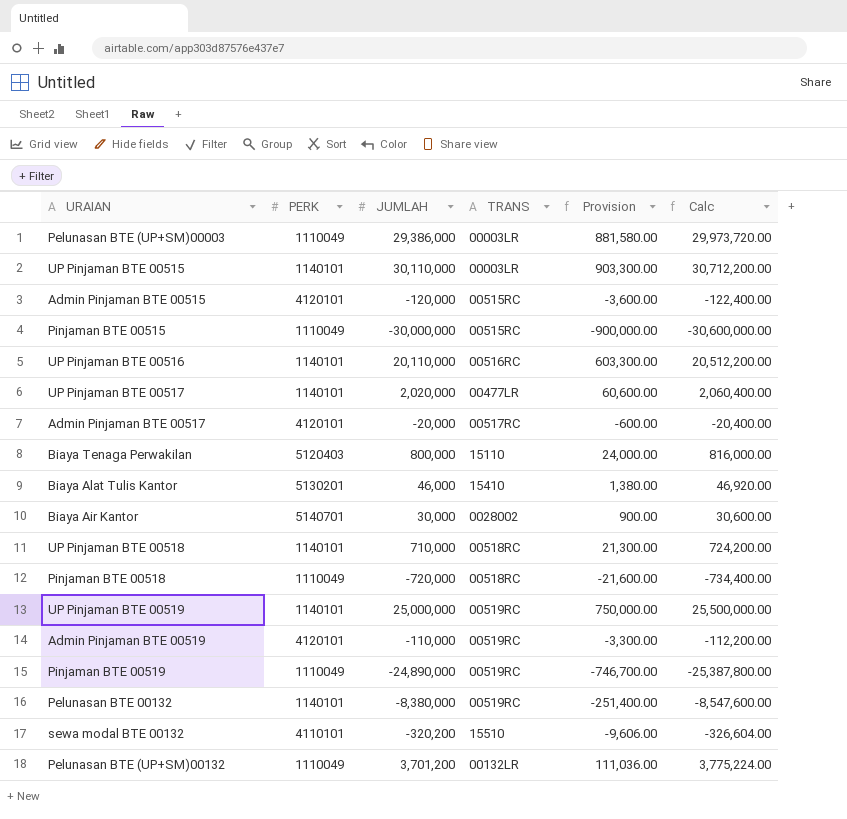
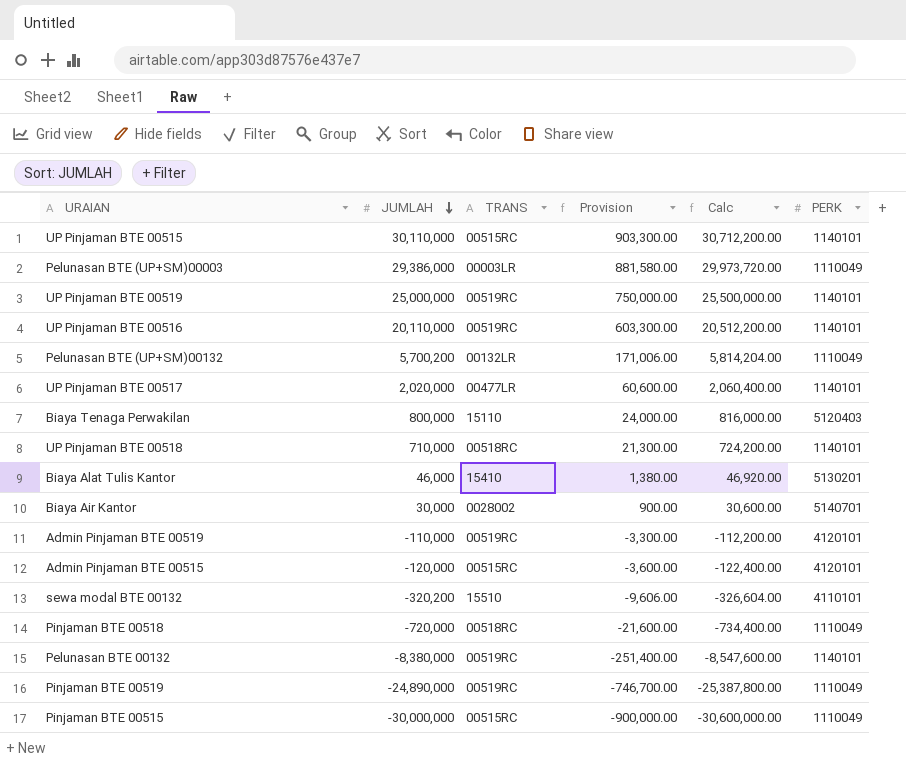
row order: none -> JUMLAH descending
column PERK | position: 2 -> 6
row Admin Pinjaman BTE 00517: 4120101 | -20,000 | 00517RC | -600.00 | -20,400.00 -> none
UP Pinjaman BTE 00515 | TRANS: 00003LR -> 00515RC
UP Pinjaman BTE 00516 | TRANS: 00516RC -> 00519RC
Pelunasan BTE (UP+SM)00132 | JUMLAH: 3,701,200 -> 5,700,200
Pelunasan BTE (UP+SM)00132 | Provision: 111,036.00 -> 171,006.00
Pelunasan BTE (UP+SM)00132 | Calc: 3,775,224.00 -> 5,814,204.00

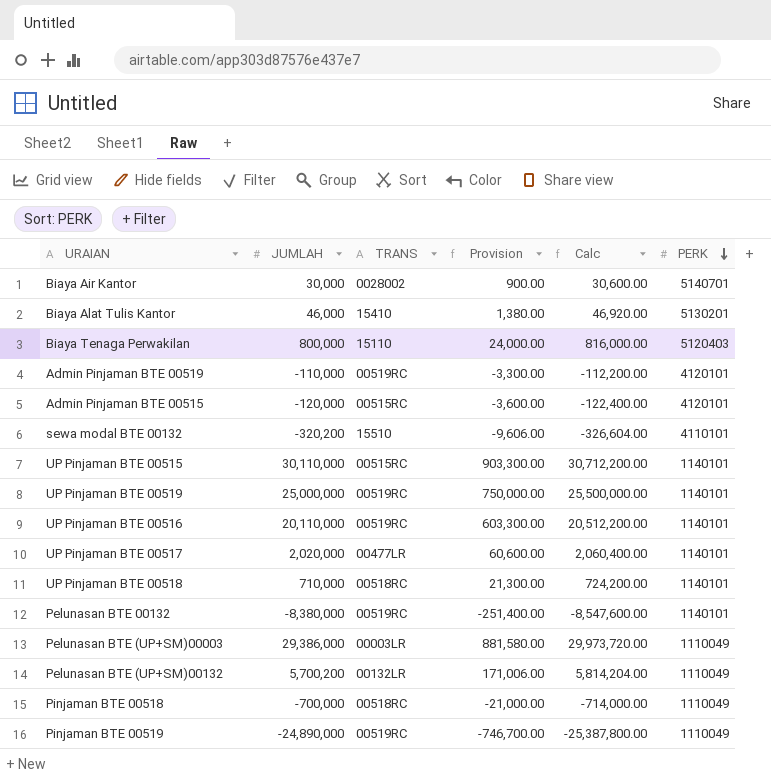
row order: JUMLAH descending -> PERK descending
row Pinjaman BTE 00515: -30,000,000 | 00515RC | -900,000.00 | -30,600,000.00 | 1110049 -> none
Pinjaman BTE 00518 | JUMLAH: -720,000 -> -700,000
Pinjaman BTE 00518 | Provision: -21,600.00 -> -21,000.00
Pinjaman BTE 00518 | Calc: -734,400.00 -> -714,000.00

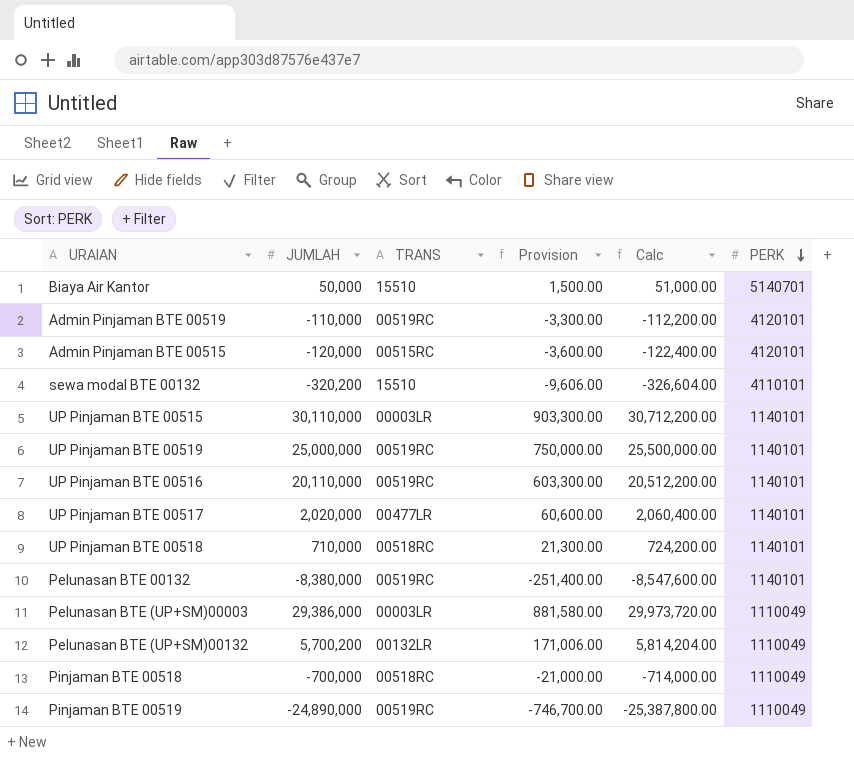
row Biaya Alat Tulis Kantor: 46,000 | 15410 | 1,380.00 | 46,920.00 | 5130201 -> none
row Biaya Tenaga Perwakilan: 800,000 | 15110 | 24,000.00 | 816,000.00 | 5120403 -> none
Biaya Air Kantor | JUMLAH: 30,000 -> 50,000
Biaya Air Kantor | TRANS: 0028002 -> 15510
Biaya Air Kantor | Provision: 900.00 -> 1,500.00
Biaya Air Kantor | Calc: 30,600.00 -> 51,000.00
UP Pinjaman BTE 00515 | TRANS: 00515RC -> 00003LR

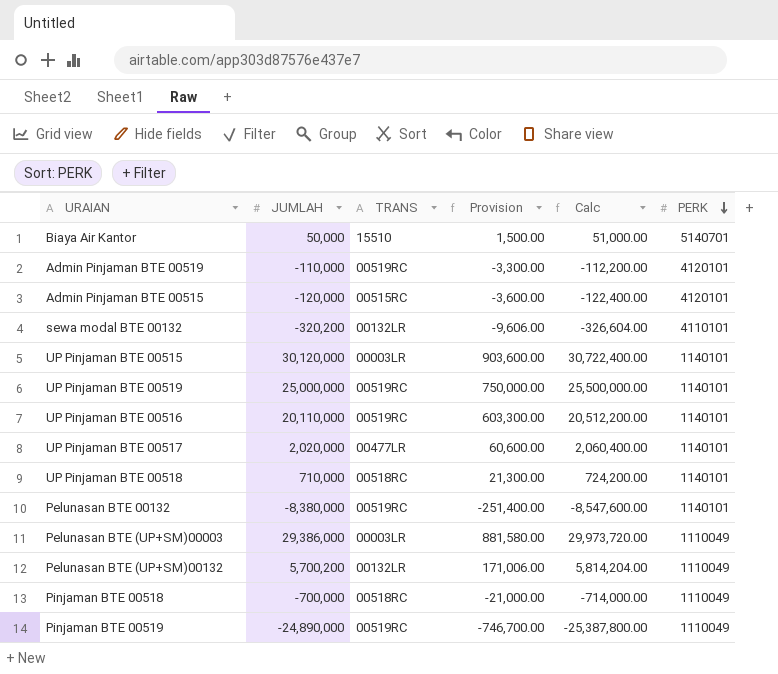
sewa modal BTE 00132 | TRANS: 15510 -> 00132LR
UP Pinjaman BTE 00515 | JUMLAH: 30,110,000 -> 30,120,000
UP Pinjaman BTE 00515 | Provision: 903,300.00 -> 903,600.00
UP Pinjaman BTE 00515 | Calc: 30,712,200.00 -> 30,722,400.00

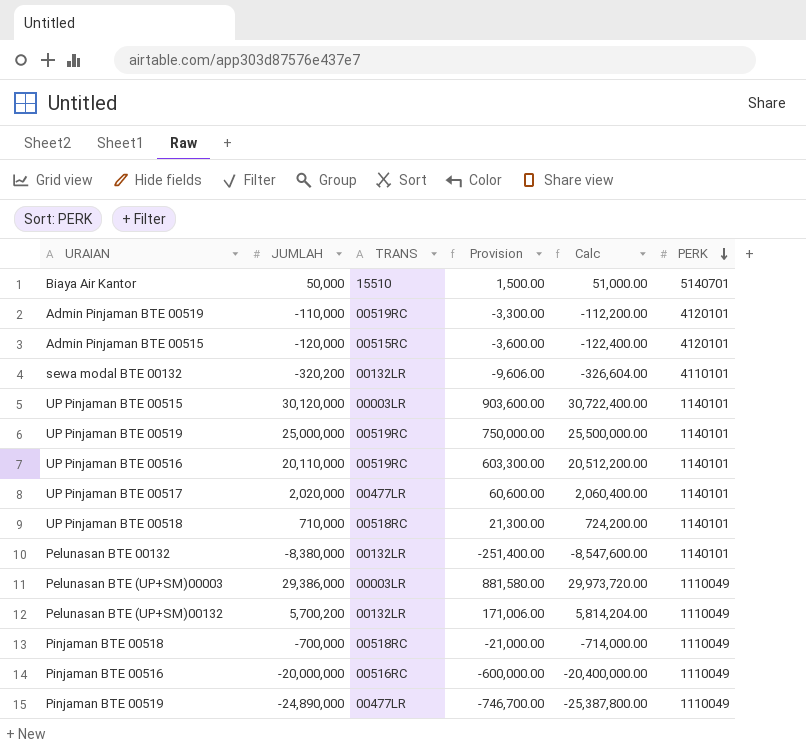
Pelunasan BTE 00132 | TRANS: 00519RC -> 00132LR
row Pinjaman BTE 00516: none -> -20,000,000 | 00516RC | -600,000.00 | -20,400,000.00 | 1110049
Pinjaman BTE 00519 | TRANS: 00519RC -> 00477LR

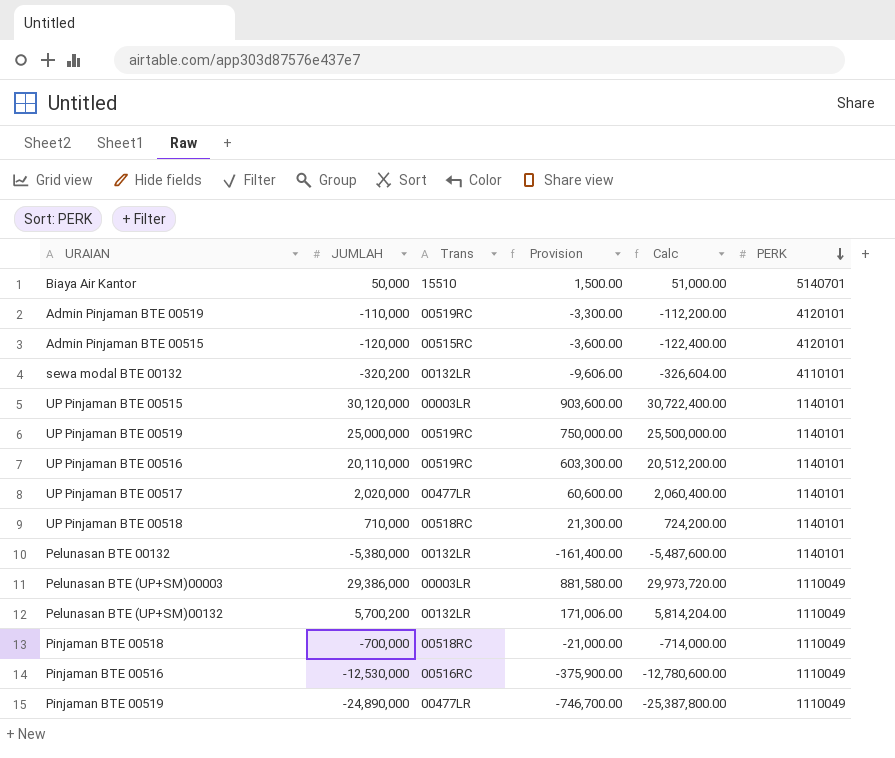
column name: TRANS -> Trans
Pelunasan BTE 00132 | JUMLAH: -8,380,000 -> -5,380,000
Pelunasan BTE 00132 | Provision: -251,400.00 -> -161,400.00
Pelunasan BTE 00132 | Calc: -8,547,600.00 -> -5,487,600.00
Pinjaman BTE 00516 | JUMLAH: -20,000,000 -> -12,530,000
Pinjaman BTE 00516 | Provision: -600,000.00 -> -375,900.00
Pinjaman BTE 00516 | Calc: -20,400,000.00 -> -12,780,600.00

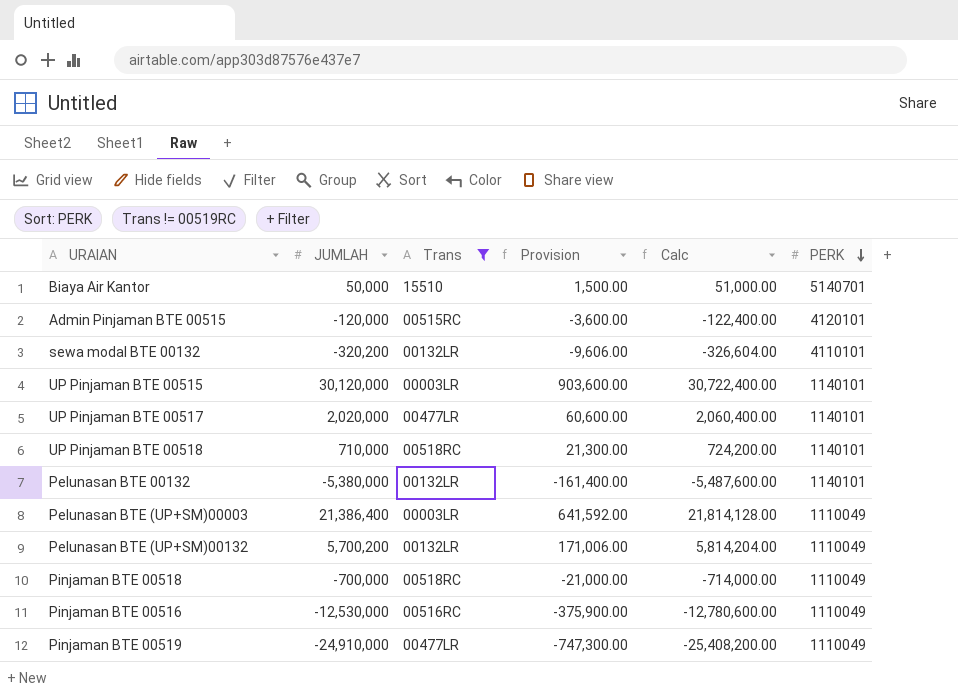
filter: none -> Trans != 00519RC
Pelunasan BTE (UP+SM)00003 | JUMLAH: 29,386,000 -> 21,386,400
Pelunasan BTE (UP+SM)00003 | Provision: 881,580.00 -> 641,592.00
Pelunasan BTE (UP+SM)00003 | Calc: 29,973,720.00 -> 21,814,128.00
Pinjaman BTE 00519 | JUMLAH: -24,890,000 -> -24,910,000
Pinjaman BTE 00519 | Provision: -746,700.00 -> -747,300.00
Pinjaman BTE 00519 | Calc: -25,387,800.00 -> -25,408,200.00

